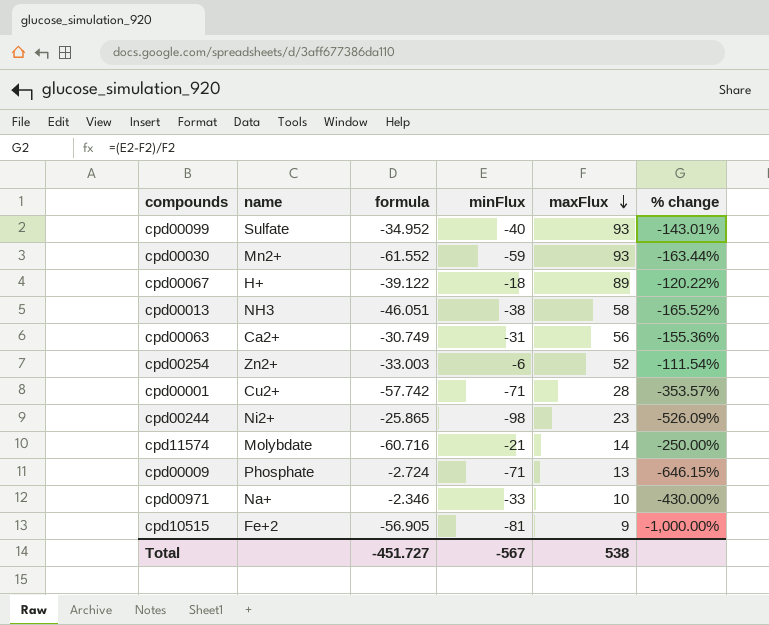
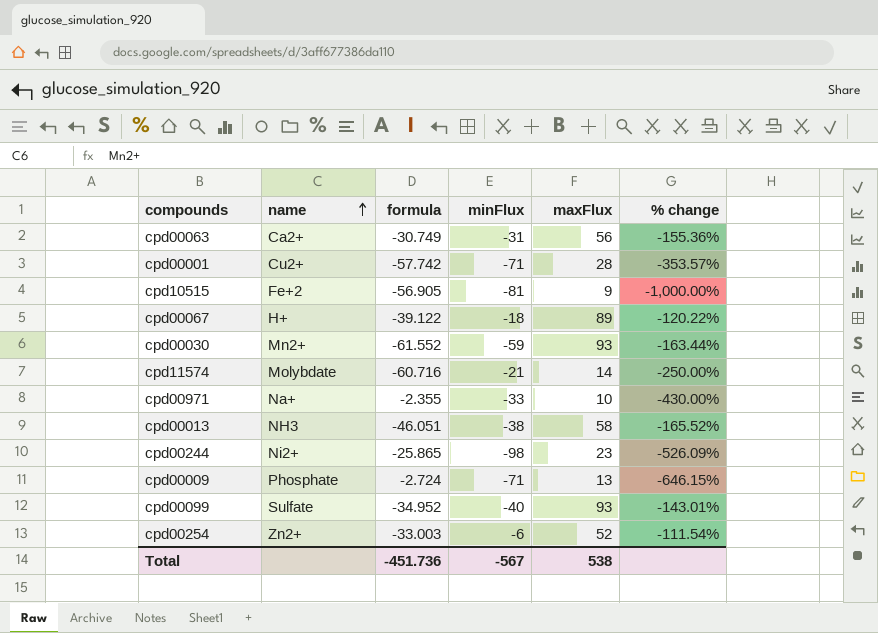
row order: maxFlux descending -> name ascending
cpd00971 | formula: -2.346 -> -2.355
Total | formula: -451.727 -> -451.736

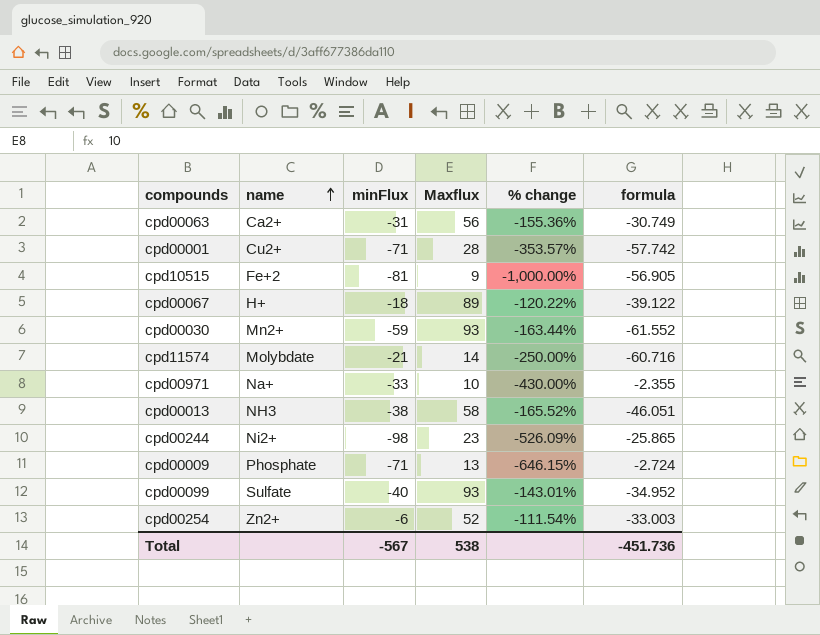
column name: maxFlux -> Maxflux
column formula | position: 3 -> 6

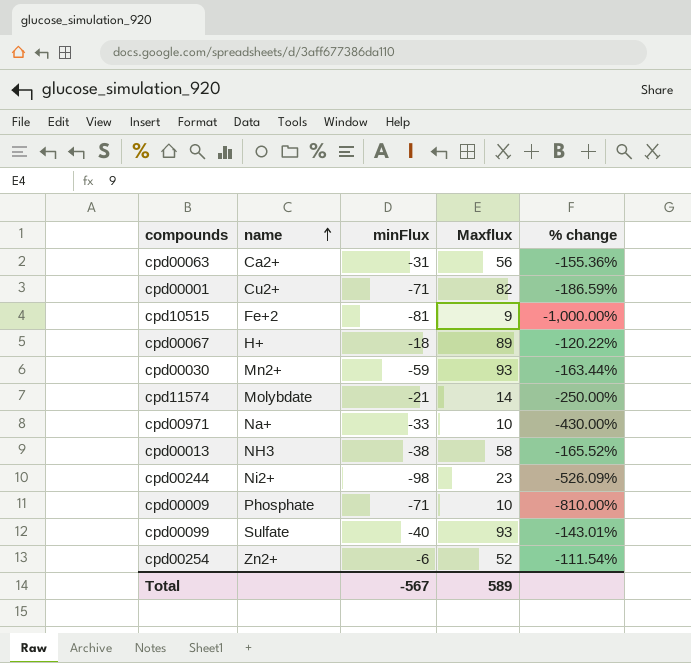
column formula | position: 6 -> none
cpd00001 | Maxflux: 28 -> 82
cpd00001 | % change: -353.57% -> -186.59%
cpd00009 | Maxflux: 13 -> 10
cpd00009 | % change: -646.15% -> -810.00%
Total | Maxflux: 538 -> 589

